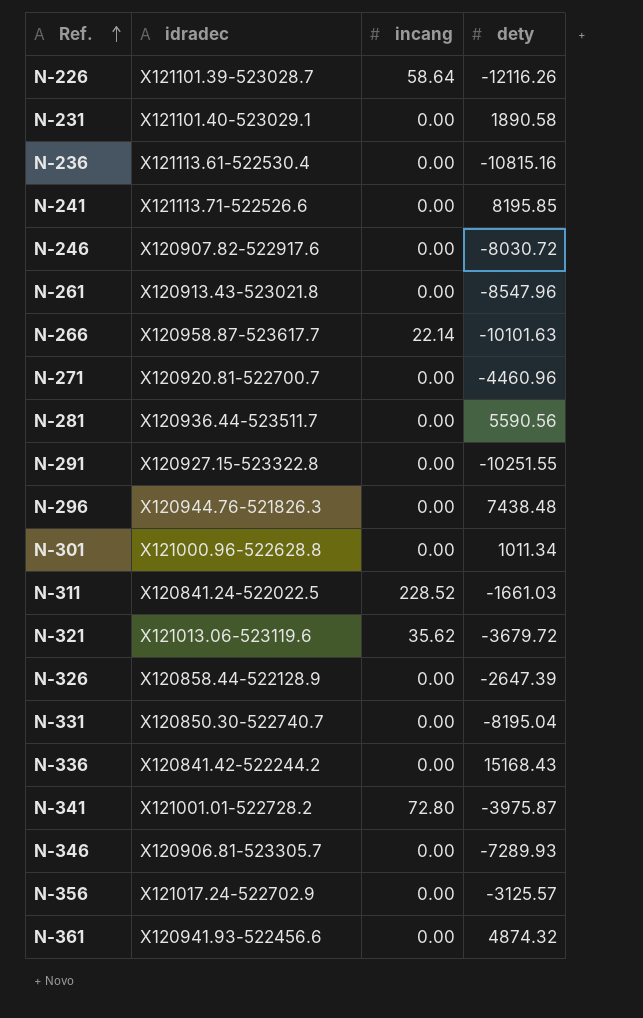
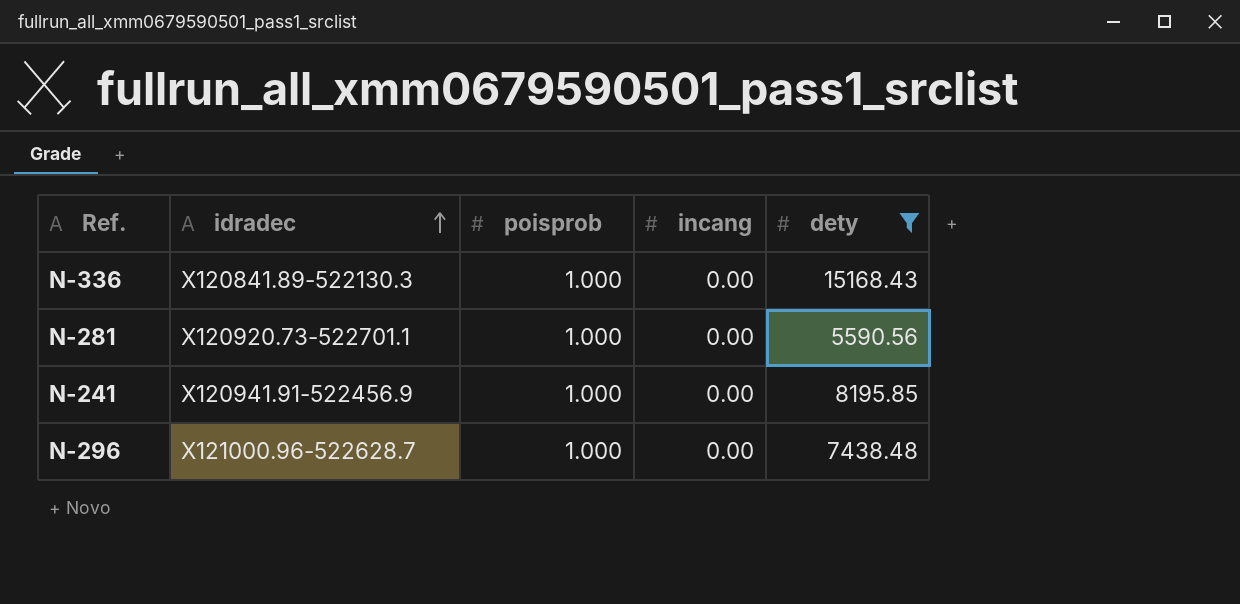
filter: none -> dety >= 5590.56
row order: Ref. ascending -> idradec ascending
column poisprob | position: none -> 3
N-336 | idradec: X120841.42-522244.2 -> X120841.89-522130.3
N-281 | idradec: X120936.44-523511.7 -> X120920.73-522701.1
N-241 | idradec: X121113.71-522526.6 -> X120941.91-522456.9
N-296 | idradec: X120944.76-521826.3 -> X121000.96-522628.7

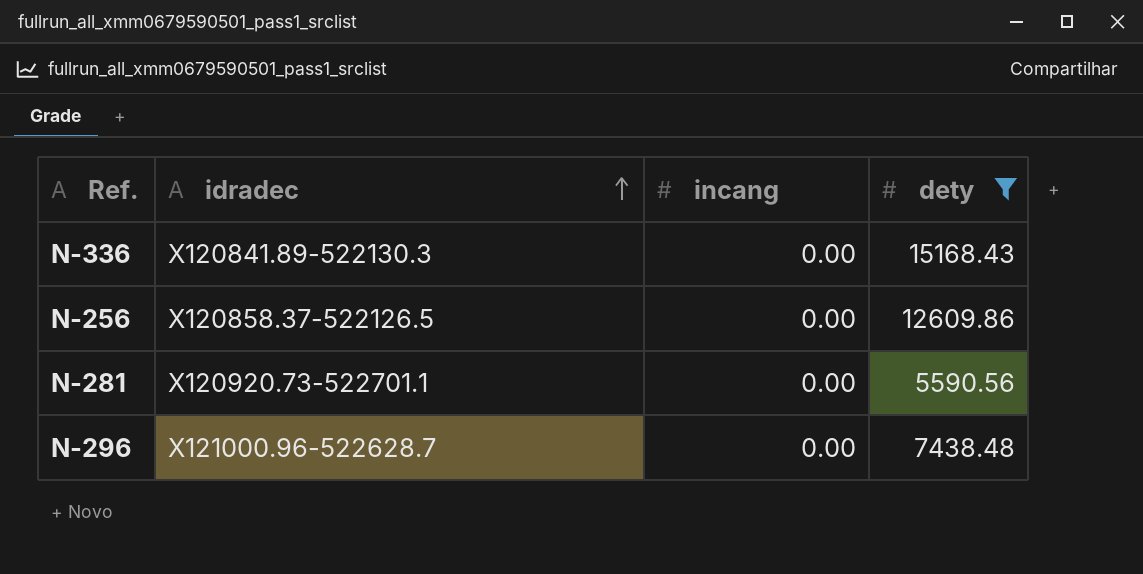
column poisprob | position: 3 -> none
row N-241: X120941.91-522456.9 | 1.000 | 0.00 | 8195.85 -> none
row N-256: none -> X120858.37-522126.5 | 0.00 | 12609.86

